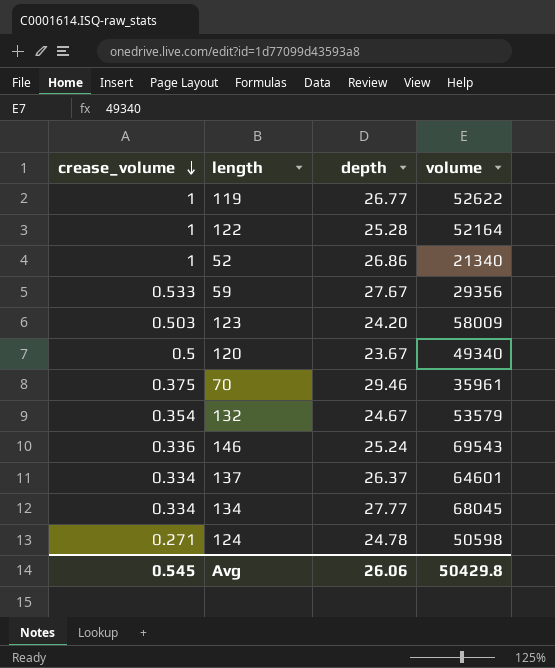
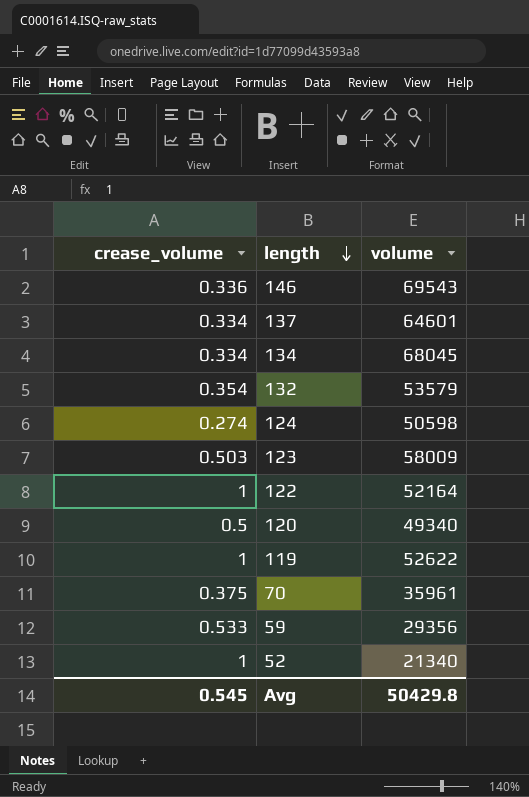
row order: crease_volume descending -> length descending
column depth | position: 3 -> none
124 | crease_volume: 0.271 -> 0.274

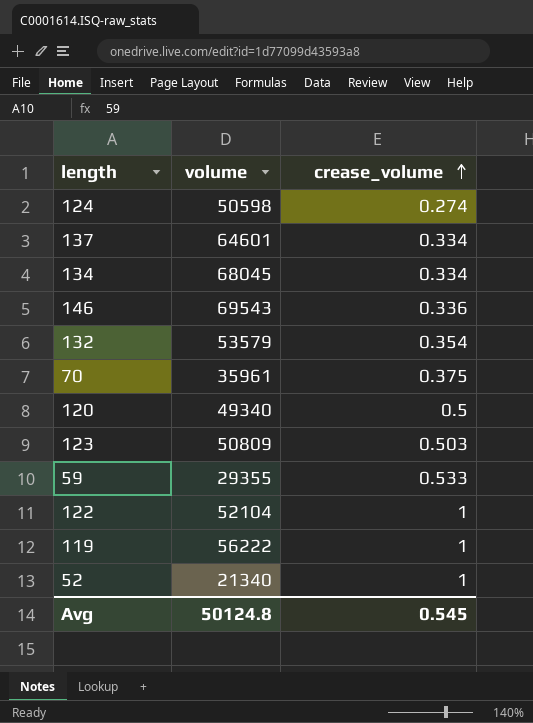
row order: length descending -> crease_volume ascending
column crease_volume | position: 1 -> 3
123 | volume: 58009 -> 50809
59 | volume: 29356 -> 29355
122 | volume: 52164 -> 52104
119 | volume: 52622 -> 56222
Avg | volume: 50429.8 -> 50124.8

